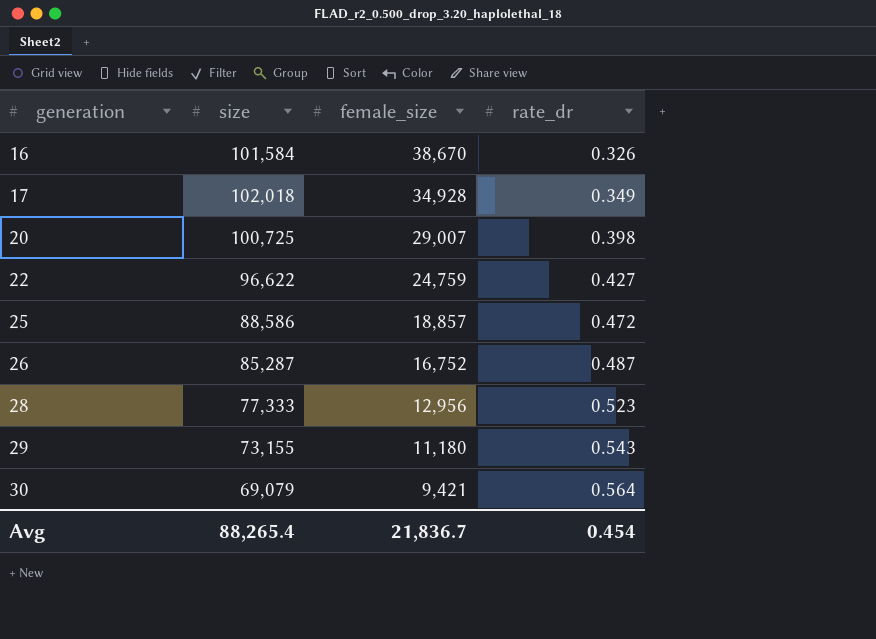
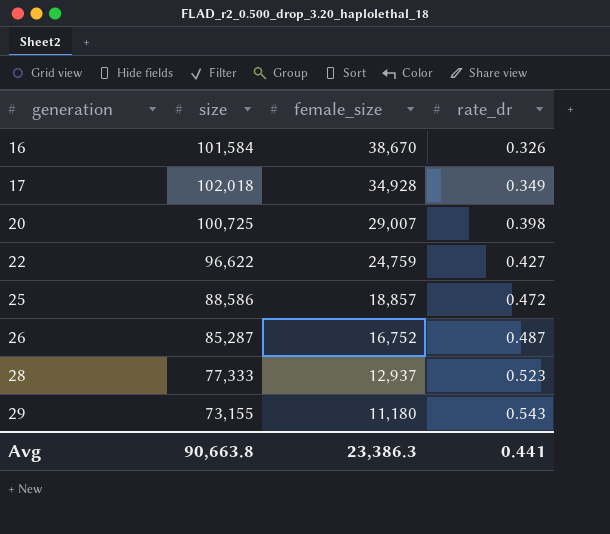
row 30: 69,079 | 9,421 | 0.564 -> none
28 | female_size: 12,956 -> 12,937
Avg | size: 88,265.4 -> 90,663.8
Avg | female_size: 21,836.7 -> 23,386.3
Avg | rate_dr: 0.454 -> 0.441

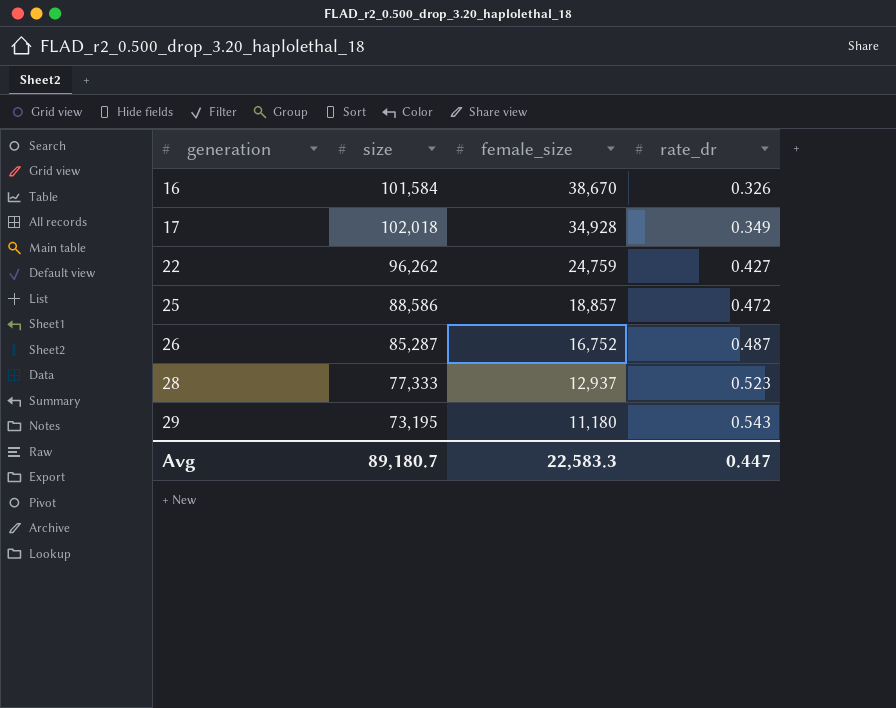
row 20: 100,725 | 29,007 | 0.398 -> none
22 | size: 96,622 -> 96,262
29 | size: 73,155 -> 73,195
Avg | size: 90,663.8 -> 89,180.7
Avg | female_size: 23,386.3 -> 22,583.3
Avg | rate_dr: 0.441 -> 0.447

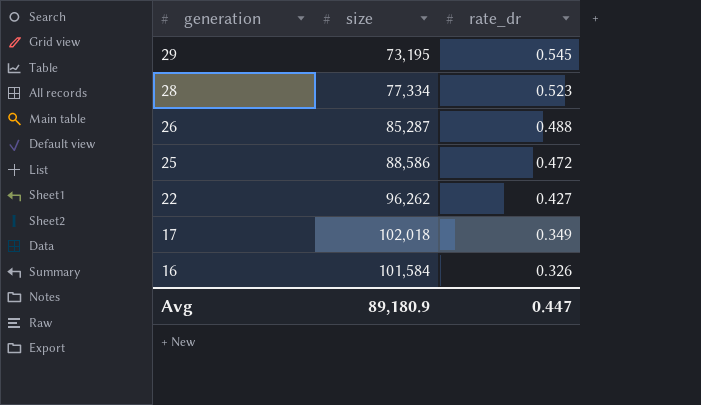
row order: generation ascending -> generation descending
column female_size | position: 3 -> none
29 | rate_dr: 0.543 -> 0.545
28 | size: 77,333 -> 77,334
26 | rate_dr: 0.487 -> 0.488
Avg | size: 89,180.7 -> 89,180.9

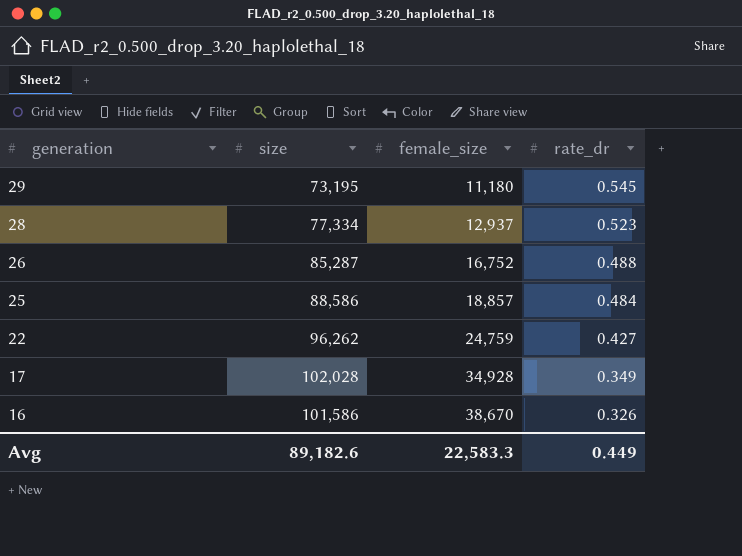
column female_size | position: none -> 3
25 | rate_dr: 0.472 -> 0.484
17 | size: 102,018 -> 102,028
16 | size: 101,584 -> 101,586
Avg | size: 89,180.9 -> 89,182.6
Avg | rate_dr: 0.447 -> 0.449

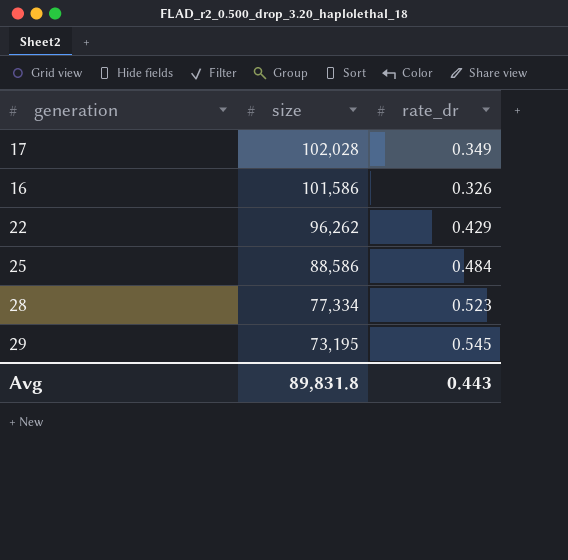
row order: generation descending -> size descending
column female_size | position: 3 -> none
row 26: 85,287 | 16,752 | 0.488 -> none
22 | rate_dr: 0.427 -> 0.429
Avg | size: 89,182.6 -> 89,831.8
Avg | rate_dr: 0.449 -> 0.443

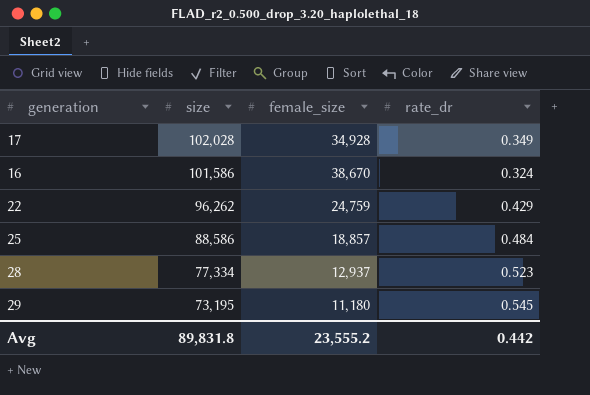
column female_size | position: none -> 3
16 | rate_dr: 0.326 -> 0.324
Avg | rate_dr: 0.443 -> 0.442

